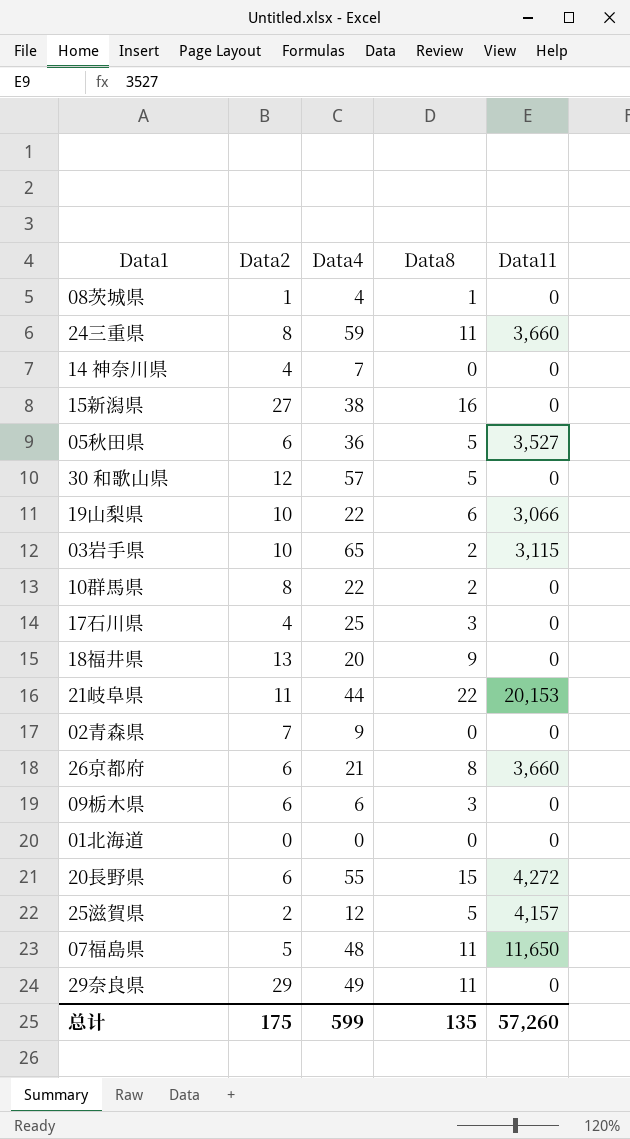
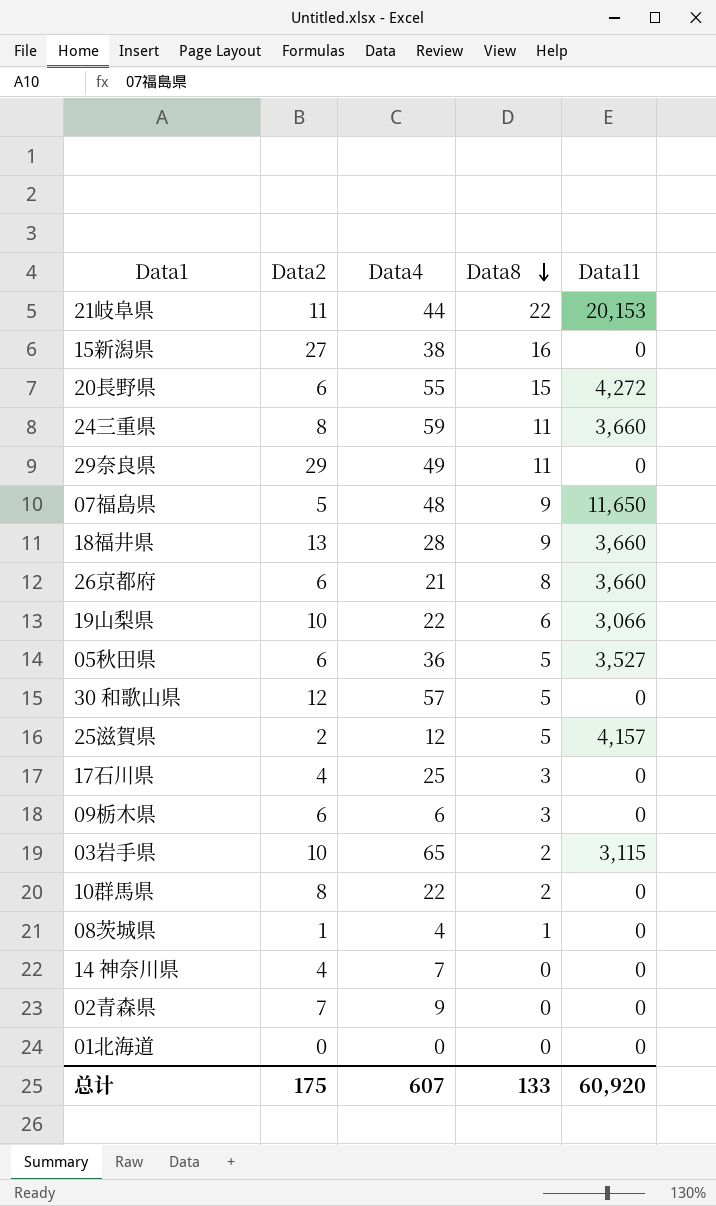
row order: none -> Data8 descending
07福島県 | Data8: 11 -> 9
18福井県 | Data4: 20 -> 28
18福井県 | Data11: 0 -> 3,660
总计 | Data4: 599 -> 607
总计 | Data8: 135 -> 133
总计 | Data11: 57,260 -> 60,920

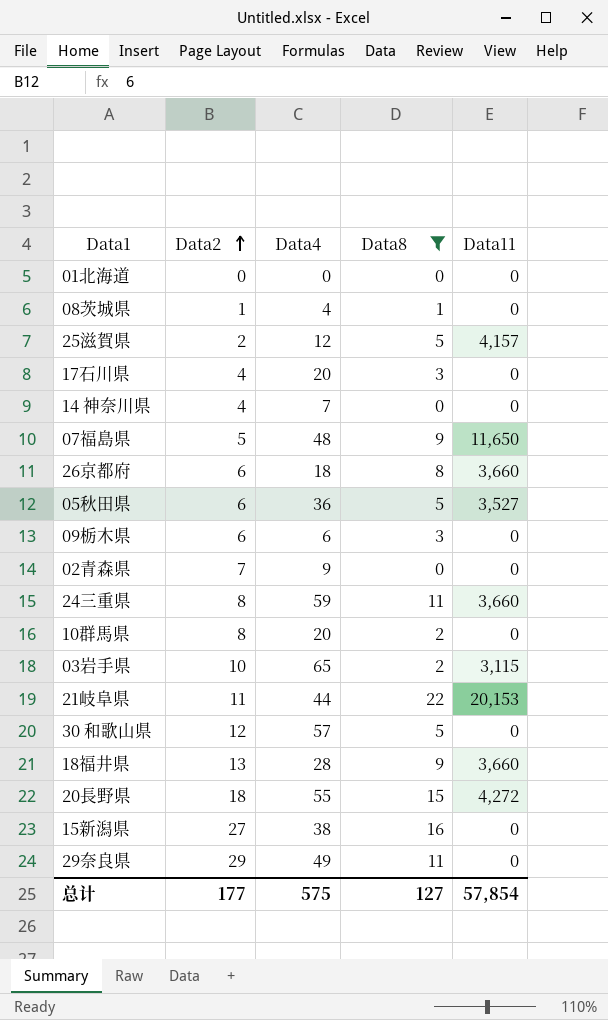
filter: none -> Data8 != 6
row order: Data8 descending -> Data2 ascending
17石川県 | Data4: 25 -> 20
26京都府 | Data4: 21 -> 18
10群馬県 | Data4: 22 -> 20
20長野県 | Data2: 6 -> 18
总计 | Data2: 175 -> 177
总计 | Data4: 607 -> 575
总计 | Data8: 133 -> 127
总计 | Data11: 60,920 -> 57,854

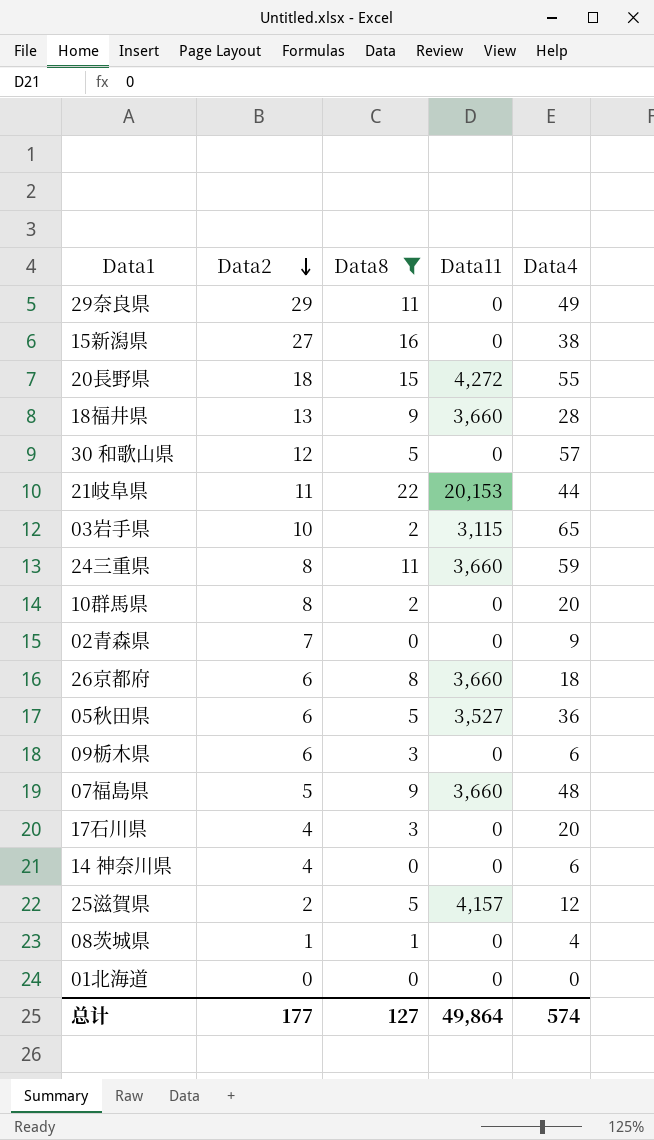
row order: Data2 ascending -> Data2 descending
column Data4 | position: 3 -> 5
07福島県 | Data11: 11,650 -> 3,660
14 神奈川県 | Data4: 7 -> 6
总计 | Data11: 57,854 -> 49,864
总计 | Data4: 575 -> 574

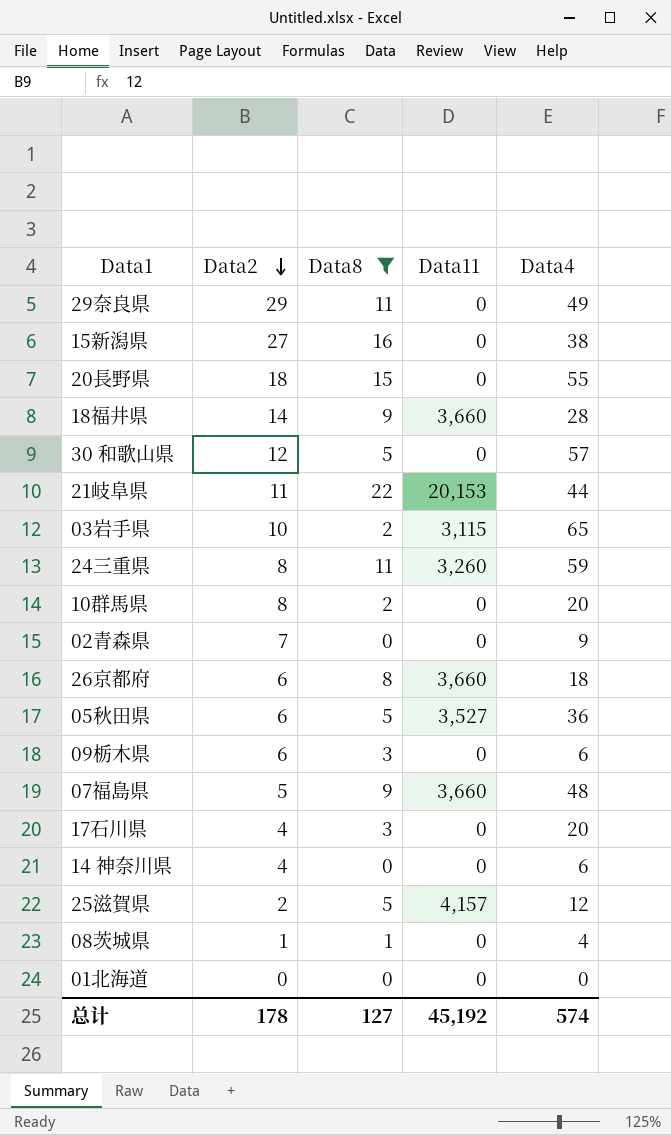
20長野県 | Data11: 4,272 -> 0
18福井県 | Data2: 13 -> 14
24三重県 | Data11: 3,660 -> 3,260
总计 | Data2: 177 -> 178
总计 | Data11: 49,864 -> 45,192

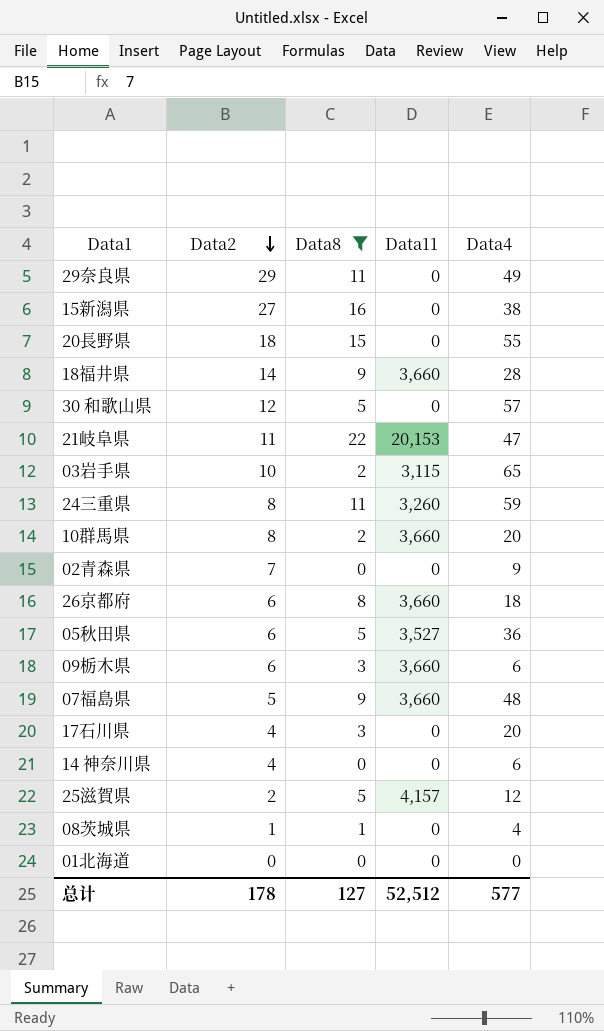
21岐阜県 | Data4: 44 -> 47
10群馬県 | Data11: 0 -> 3,660
09栃木県 | Data11: 0 -> 3,660
总计 | Data11: 45,192 -> 52,512
总计 | Data4: 574 -> 577

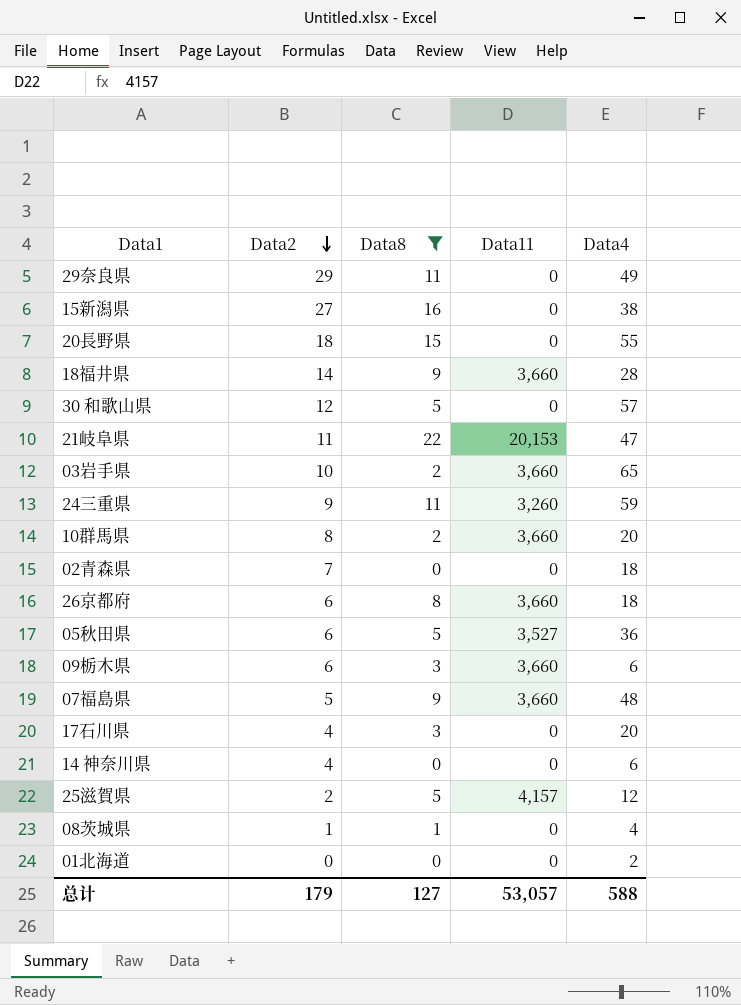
03岩手県 | Data11: 3,115 -> 3,660
24三重県 | Data2: 8 -> 9
02青森県 | Data4: 9 -> 18
01北海道 | Data4: 0 -> 2
总计 | Data2: 178 -> 179
总计 | Data11: 52,512 -> 53,057
总计 | Data4: 577 -> 588

